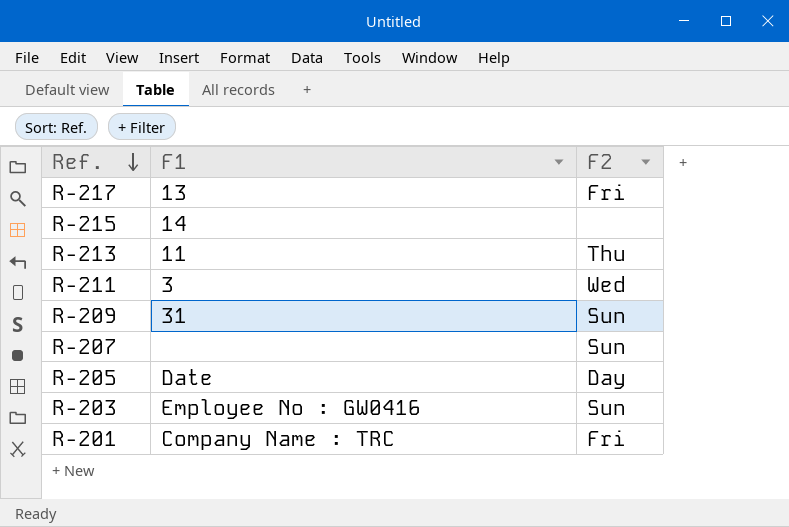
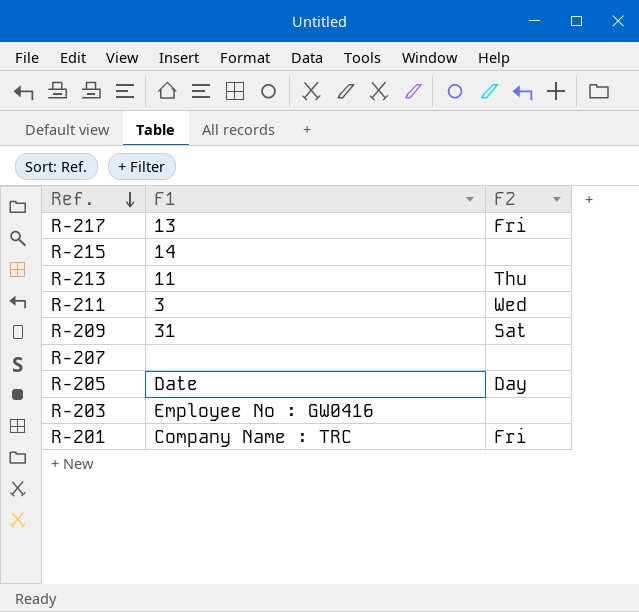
R-209 | F2: Sun -> Sat
R-207 | F2: Sun -> none
R-203 | F2: Sun -> none

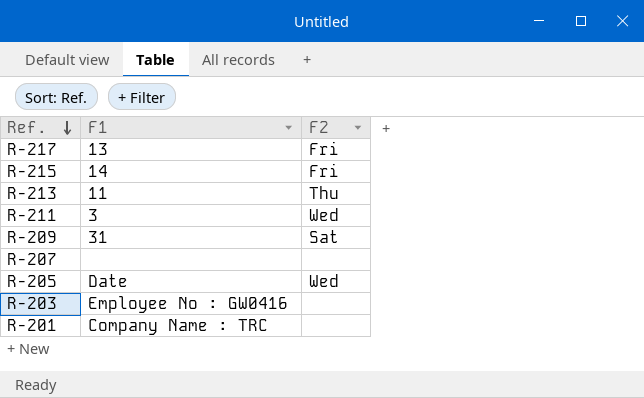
R-215 | F2: none -> Fri
R-205 | F2: Day -> Wed
R-201 | F2: Fri -> none

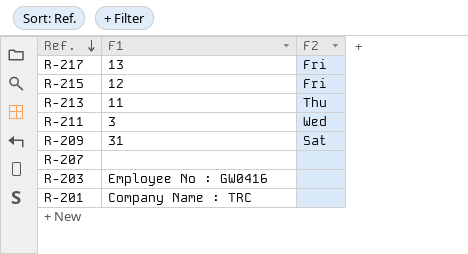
row R-205: Date | Wed -> none
R-215 | F1: 14 -> 12

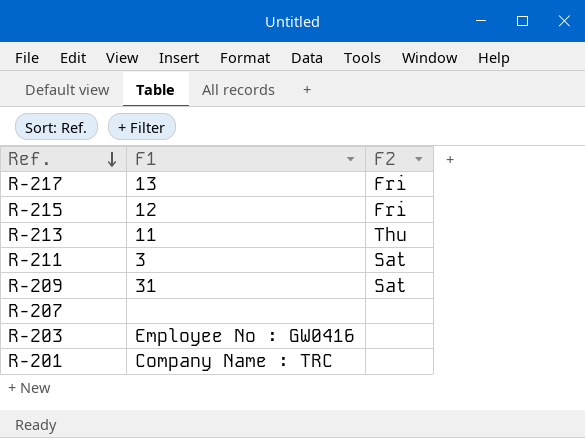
R-211 | F2: Wed -> Sat

